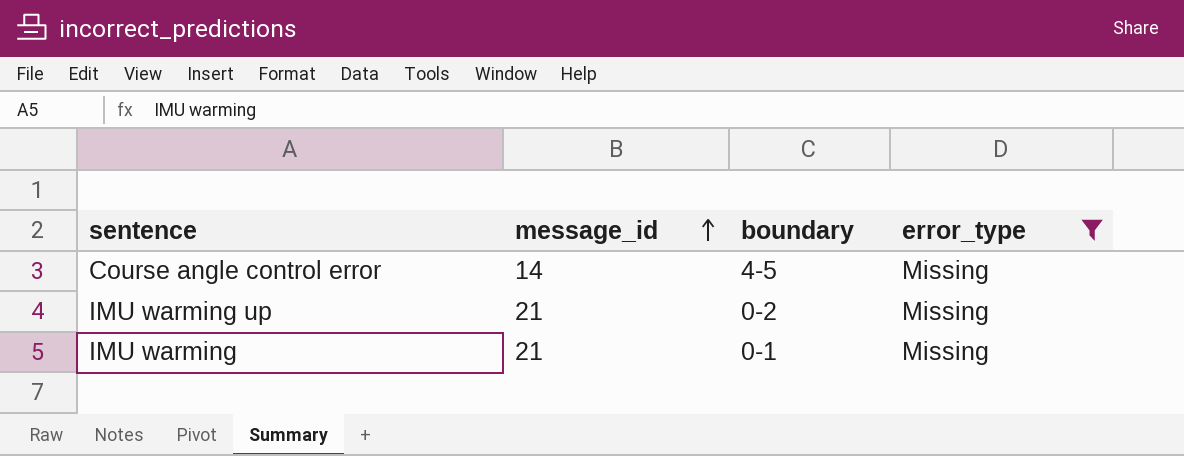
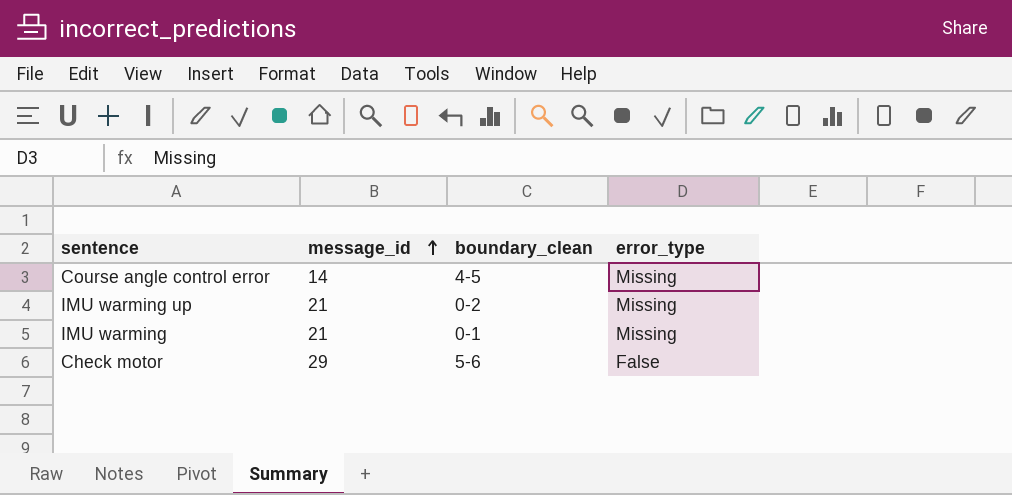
filter: error_type = Missing -> none
column name: boundary -> boundary_clean

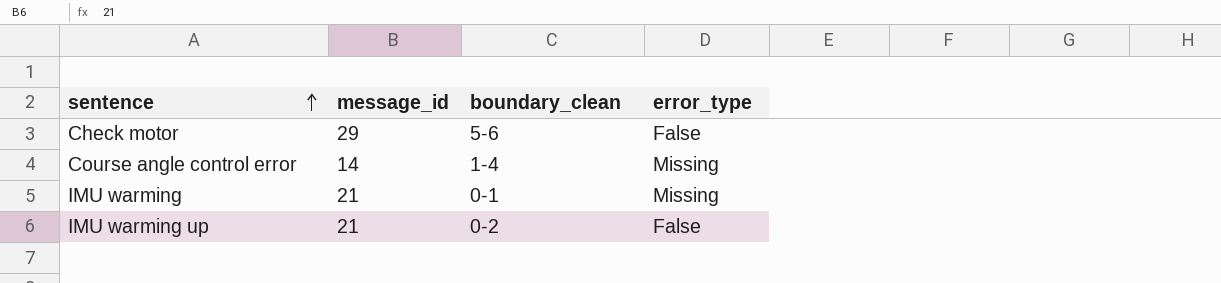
row order: message_id ascending -> sentence ascending
Course angle control error | boundary_clean: 4-5 -> 1-4
IMU warming up | error_type: Missing -> False

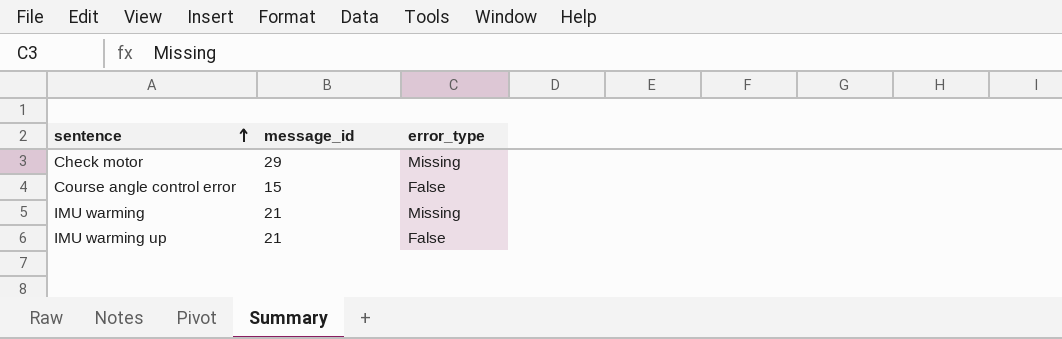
column boundary_clean | position: 3 -> none
Check motor | error_type: False -> Missing
Course angle control error | message_id: 14 -> 15
Course angle control error | error_type: Missing -> False

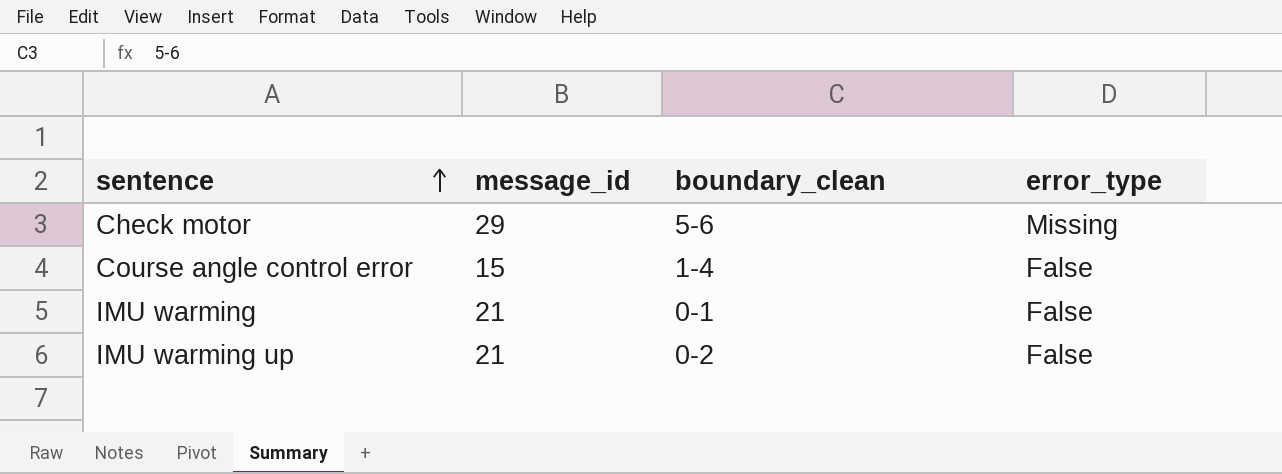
column boundary_clean | position: none -> 3
IMU warming | error_type: Missing -> False

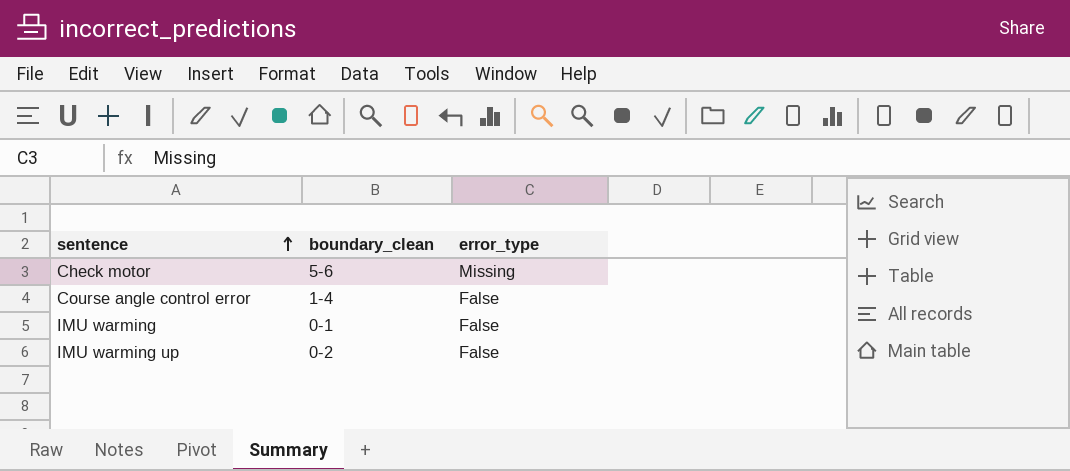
column message_id | position: 2 -> none

